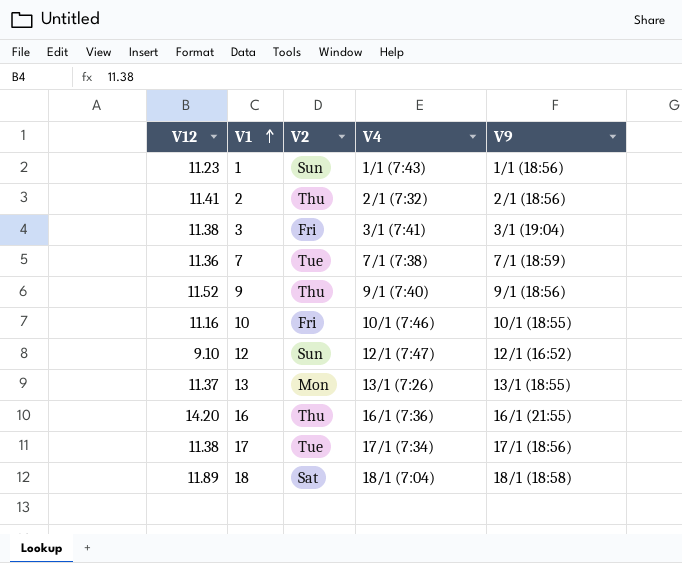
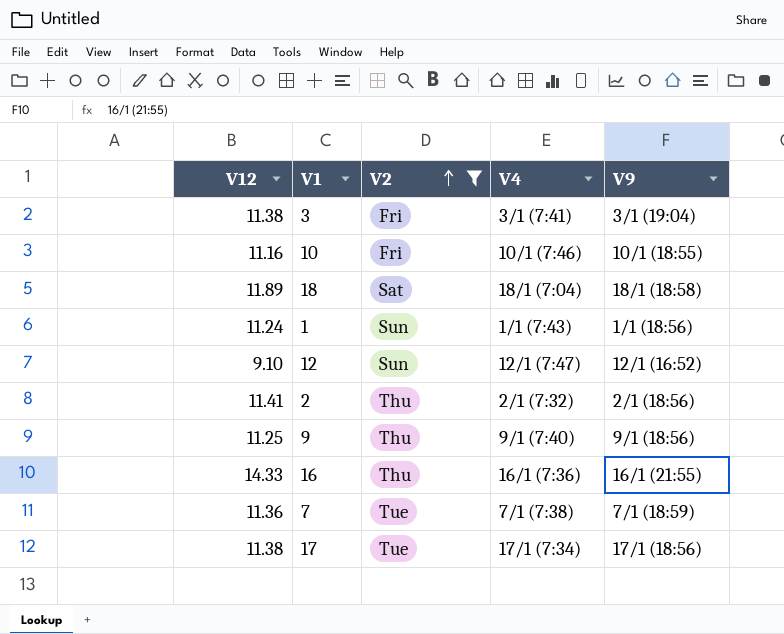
filter: none -> V2 != Mon
row order: V1 ascending -> V2 ascending
1 | V12: 11.23 -> 11.24
9 | V12: 11.52 -> 11.25
16 | V12: 14.20 -> 14.33

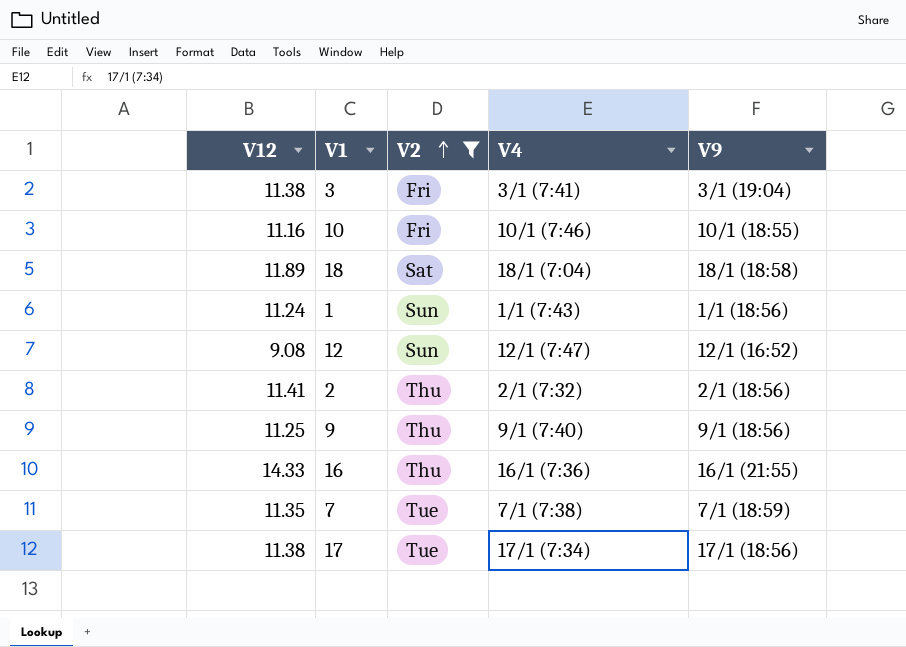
12 | V12: 9.10 -> 9.08
7 | V12: 11.36 -> 11.35

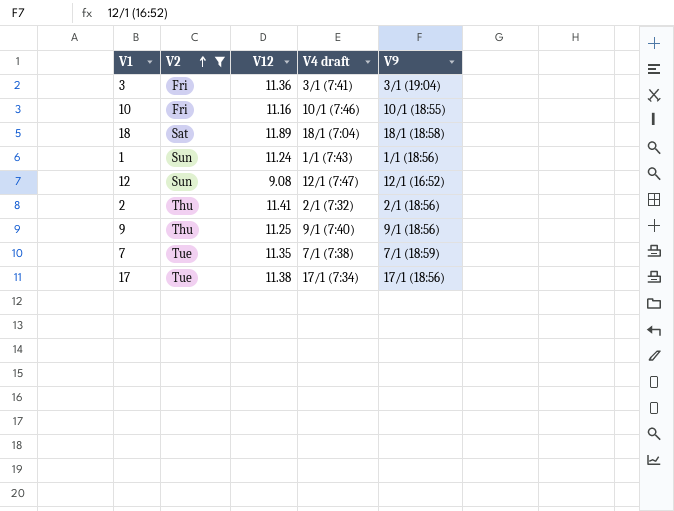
column V12 | position: 1 -> 3
column name: V4 -> V4 draft
row 16: 14.33 | Thu | 16/1 (7:36) | 16/1 (21:55) -> none
3 | V12: 11.38 -> 11.36

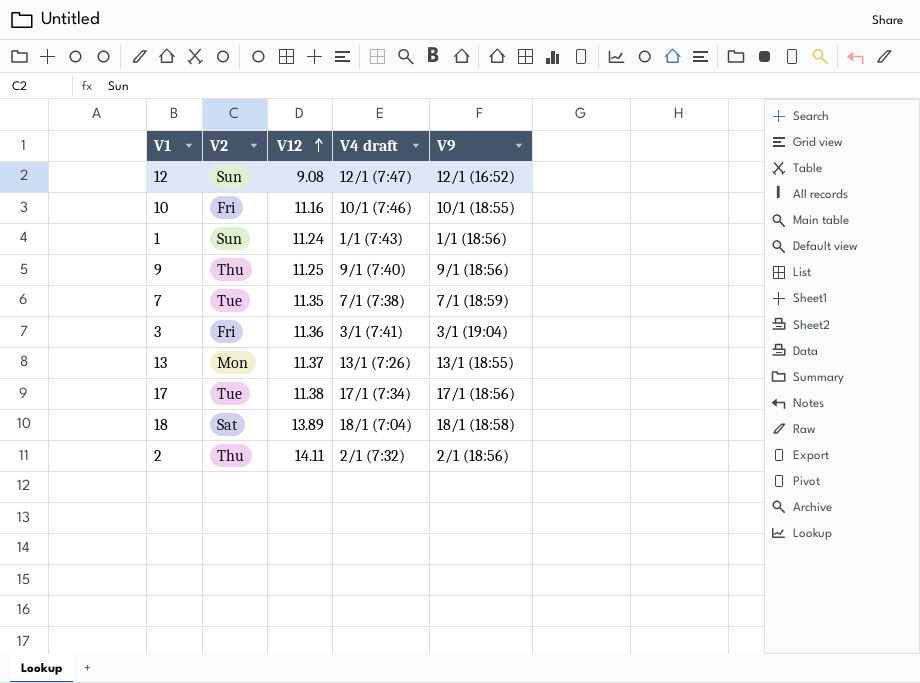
filter: V2 != Mon -> none
row order: V2 ascending -> V12 ascending
18 | V12: 11.89 -> 13.89
2 | V12: 11.41 -> 14.11

